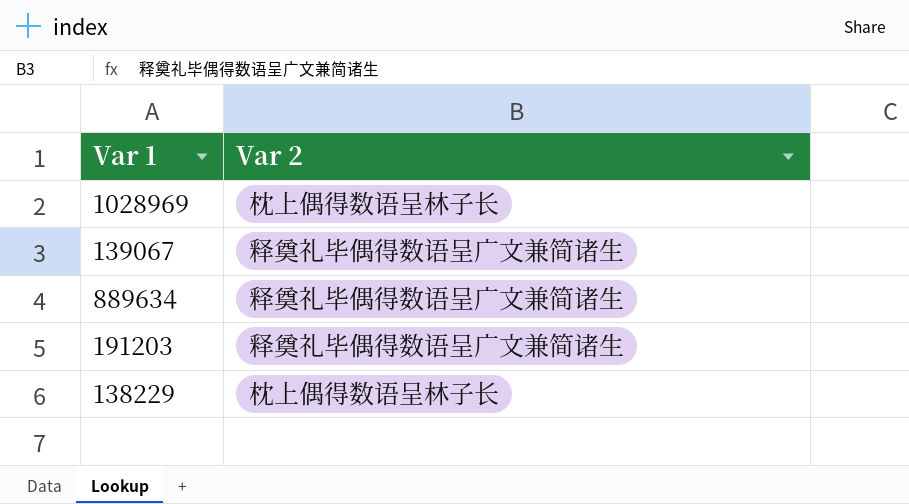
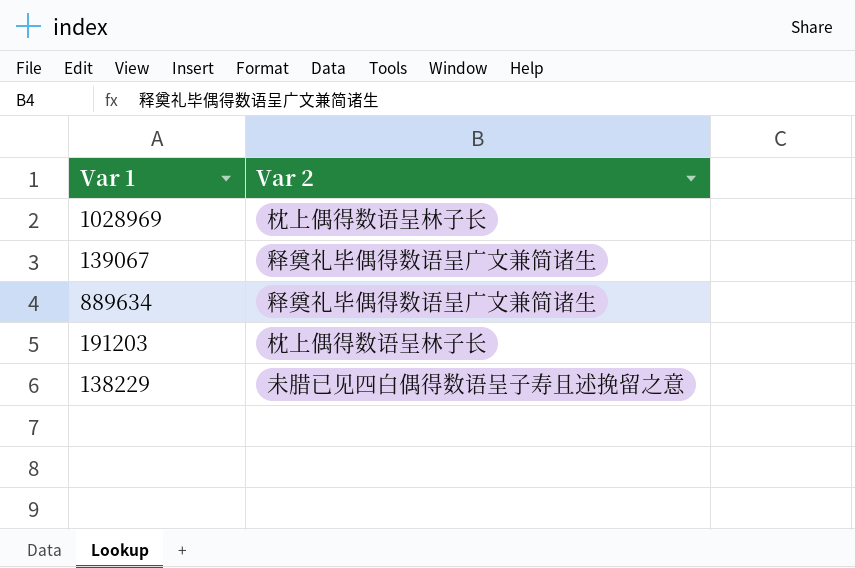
191203 | Var 2: 释奠礼毕偶得数语呈广文兼简诸生 -> 枕上偶得数语呈林子长
138229 | Var 2: 枕上偶得数语呈林子长 -> 未腊已见四白偶得数语呈子寿且述挽留之意

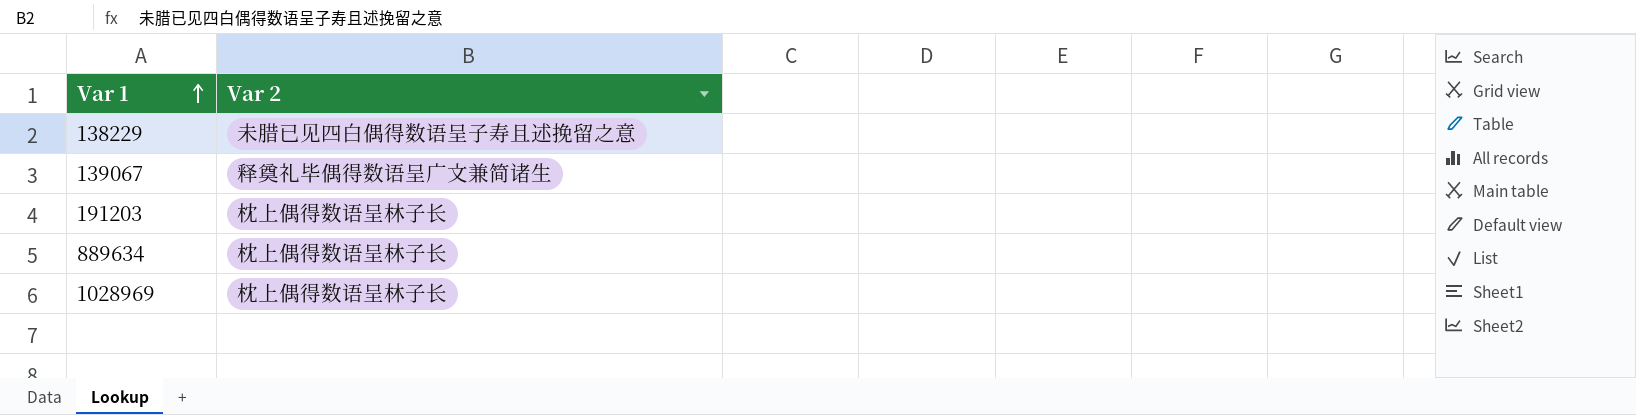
row order: none -> Var 1 ascending
889634 | Var 2: 释奠礼毕偶得数语呈广文兼简诸生 -> 枕上偶得数语呈林子长

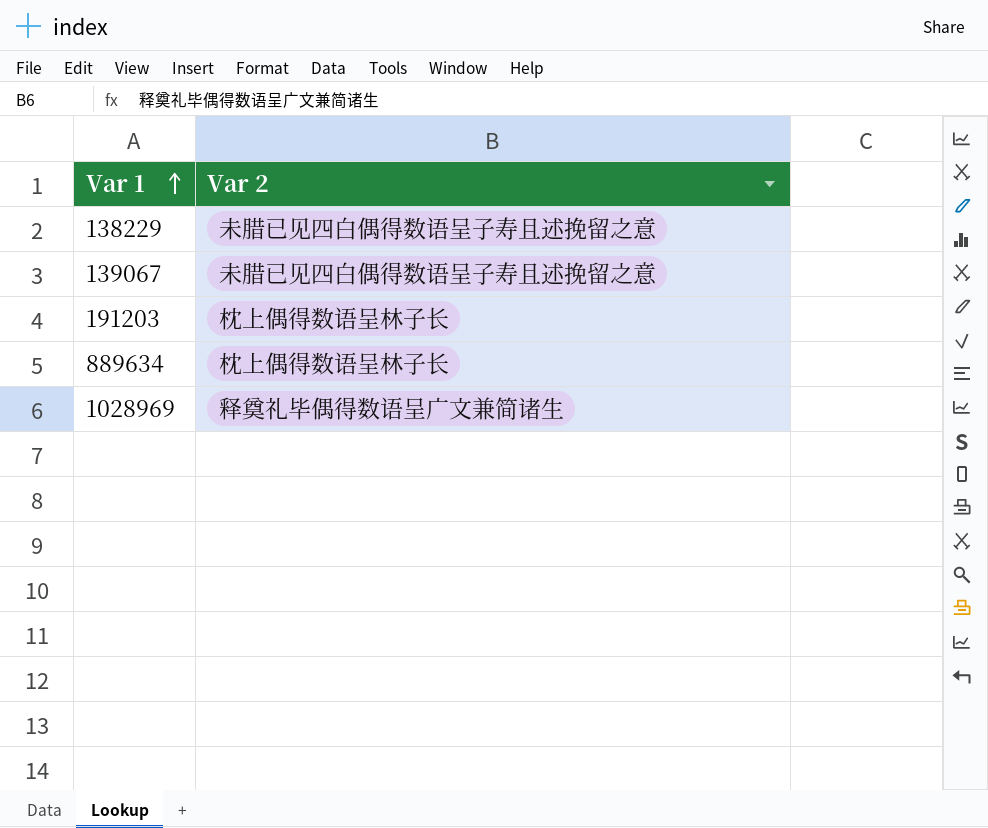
139067 | Var 2: 释奠礼毕偶得数语呈广文兼简诸生 -> 未腊已见四白偶得数语呈子寿且述挽留之意
1028969 | Var 2: 枕上偶得数语呈林子长 -> 释奠礼毕偶得数语呈广文兼简诸生

